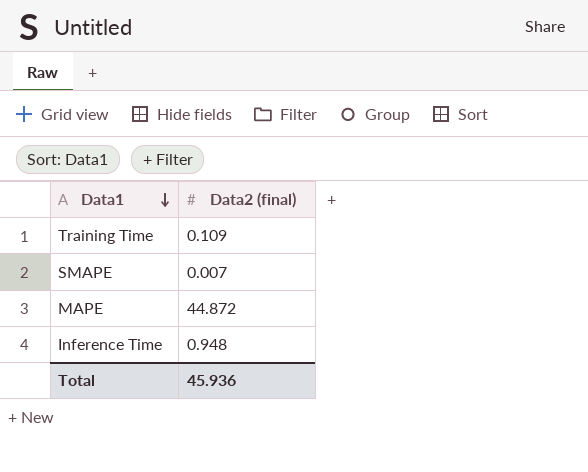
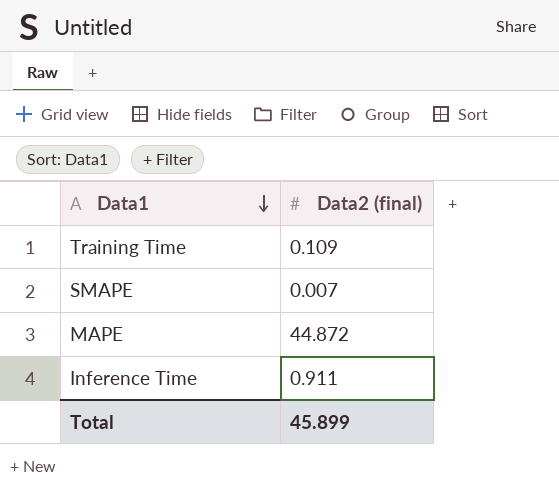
Inference Time | Data2 (final): 0.948 -> 0.911
Total | Data2 (final): 45.936 -> 45.899

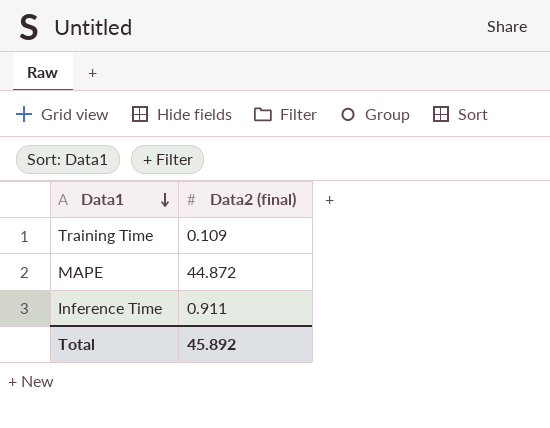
row SMAPE: 0.007 -> none
Total | Data2 (final): 45.899 -> 45.892

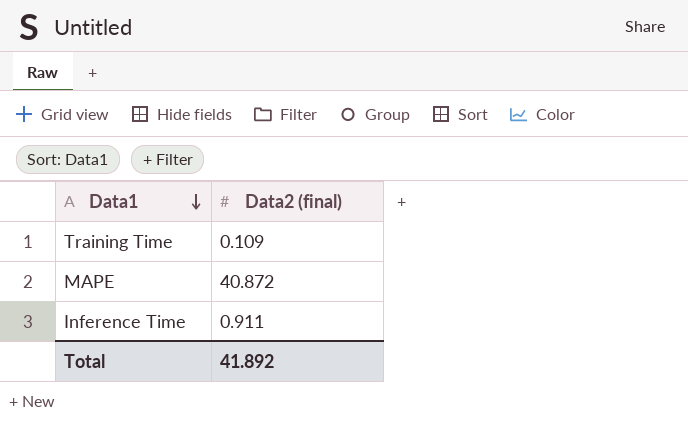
MAPE | Data2 (final): 44.872 -> 40.872
Total | Data2 (final): 45.892 -> 41.892

